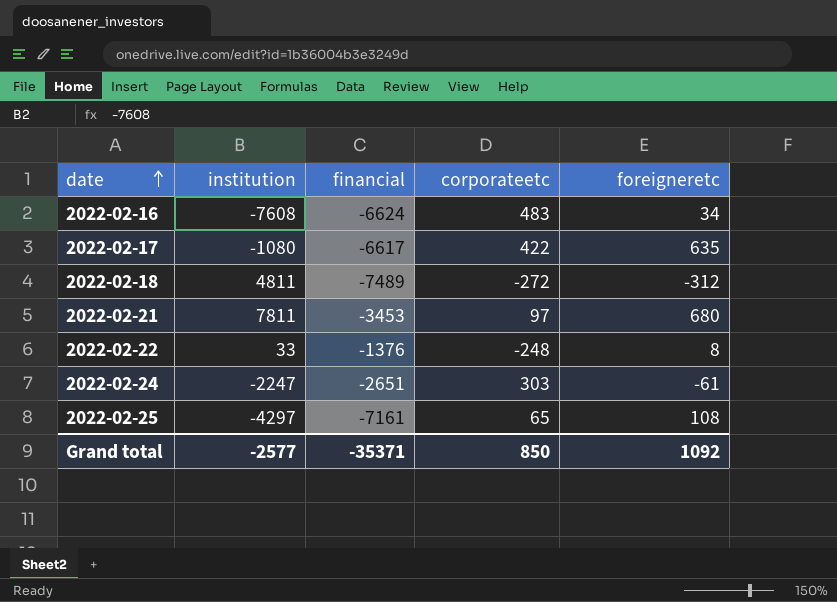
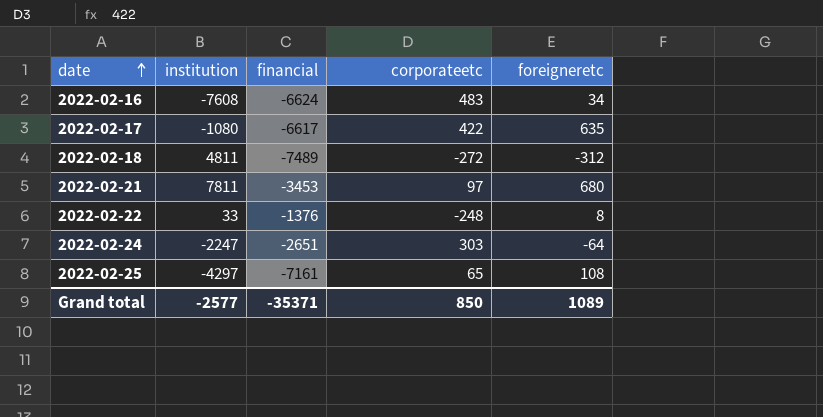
2022-02-24 | foreigneretc: -61 -> -64
Grand total | foreigneretc: 1092 -> 1089

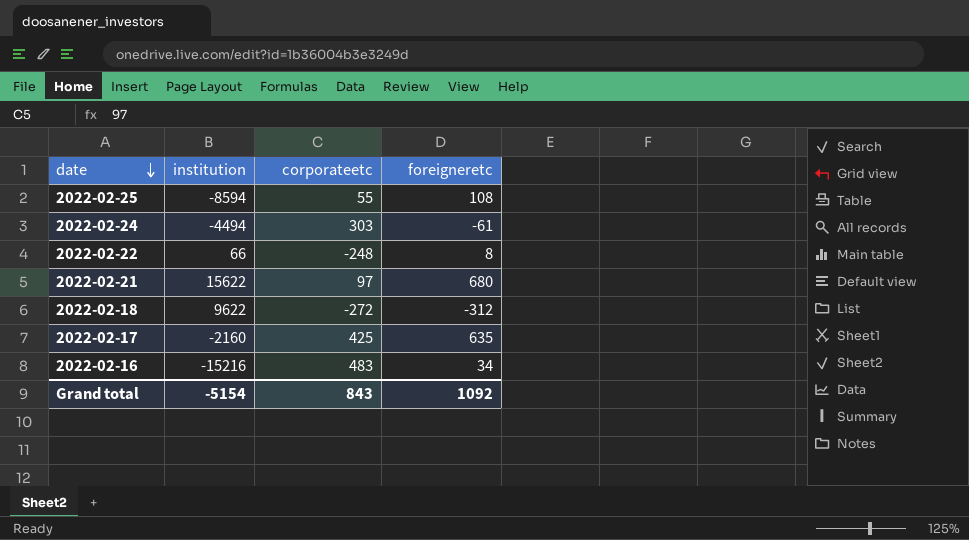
row order: date ascending -> date descending
column financial | position: 3 -> none
2022-02-25 | institution: -4297 -> -8594
2022-02-25 | corporateetc: 65 -> 55
2022-02-24 | institution: -2247 -> -4494
2022-02-24 | foreigneretc: -64 -> -61
2022-02-22 | institution: 33 -> 66
2022-02-21 | institution: 7811 -> 15622
2022-02-18 | institution: 4811 -> 9622
2022-02-17 | institution: -1080 -> -2160
2022-02-17 | corporateetc: 422 -> 425
2022-02-16 | institution: -7608 -> -15216
Grand total | institution: -2577 -> -5154
Grand total | corporateetc: 850 -> 843
Grand total | foreigneretc: 1089 -> 1092

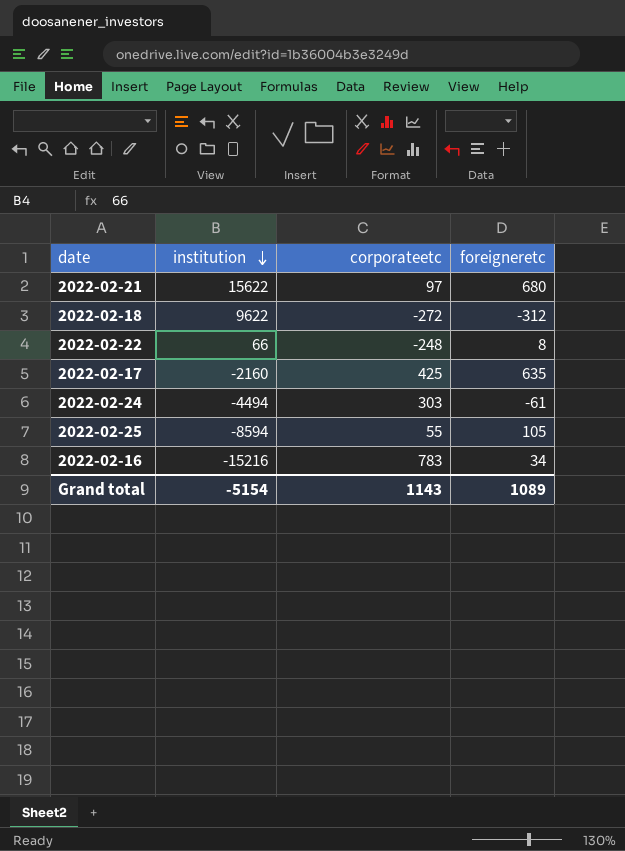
row order: date descending -> institution descending
2022-02-25 | foreigneretc: 108 -> 105
2022-02-16 | corporateetc: 483 -> 783
Grand total | corporateetc: 843 -> 1143
Grand total | foreigneretc: 1092 -> 1089

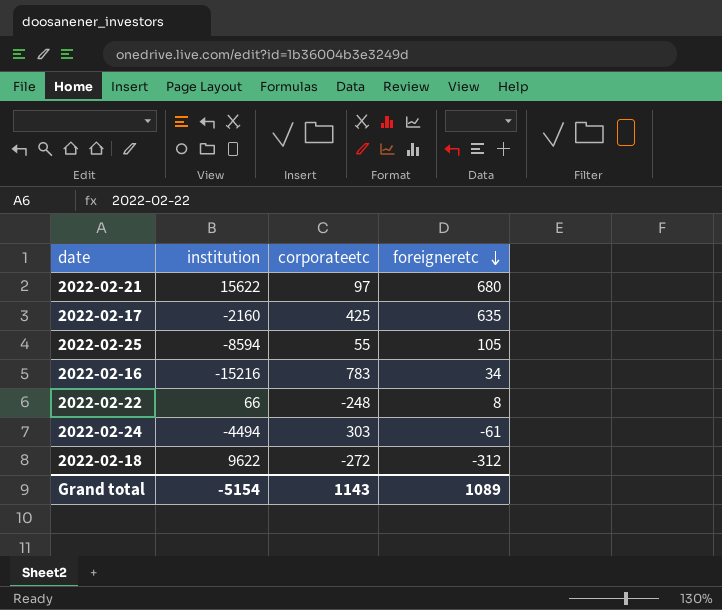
row order: institution descending -> foreigneretc descending

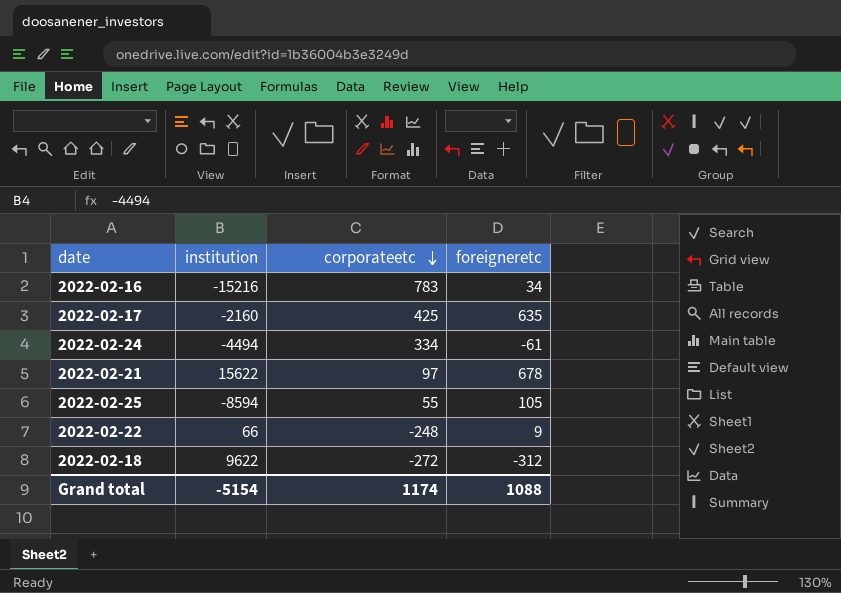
row order: foreigneretc descending -> corporateetc descending
2022-02-24 | corporateetc: 303 -> 334
2022-02-21 | foreigneretc: 680 -> 678
2022-02-22 | foreigneretc: 8 -> 9
Grand total | corporateetc: 1143 -> 1174
Grand total | foreigneretc: 1089 -> 1088

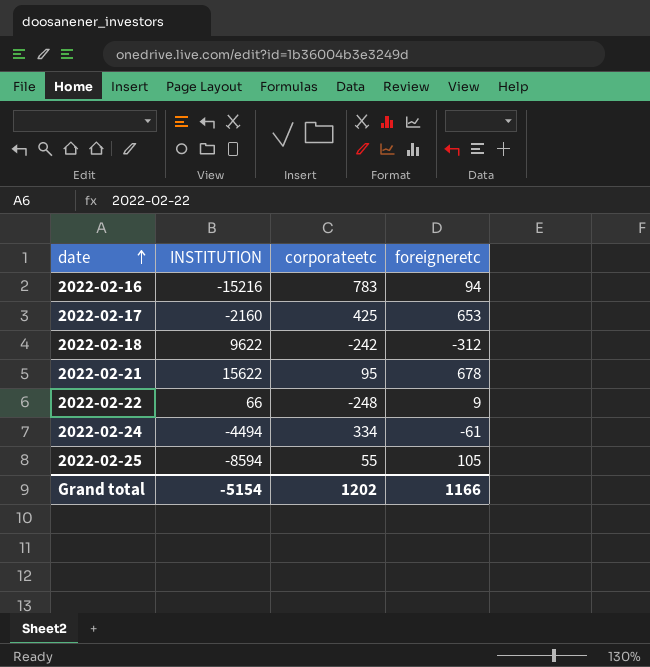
row order: corporateetc descending -> date ascending
column name: institution -> INSTITUTION
2022-02-16 | foreigneretc: 34 -> 94
2022-02-17 | foreigneretc: 635 -> 653
2022-02-18 | corporateetc: -272 -> -242
2022-02-21 | corporateetc: 97 -> 95
Grand total | corporateetc: 1174 -> 1202
Grand total | foreigneretc: 1088 -> 1166

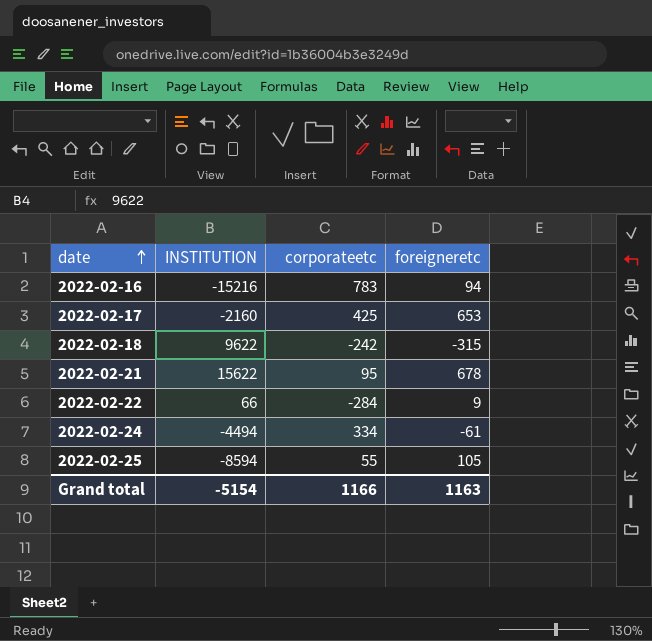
2022-02-18 | foreigneretc: -312 -> -315
2022-02-22 | corporateetc: -248 -> -284
Grand total | corporateetc: 1202 -> 1166
Grand total | foreigneretc: 1166 -> 1163

